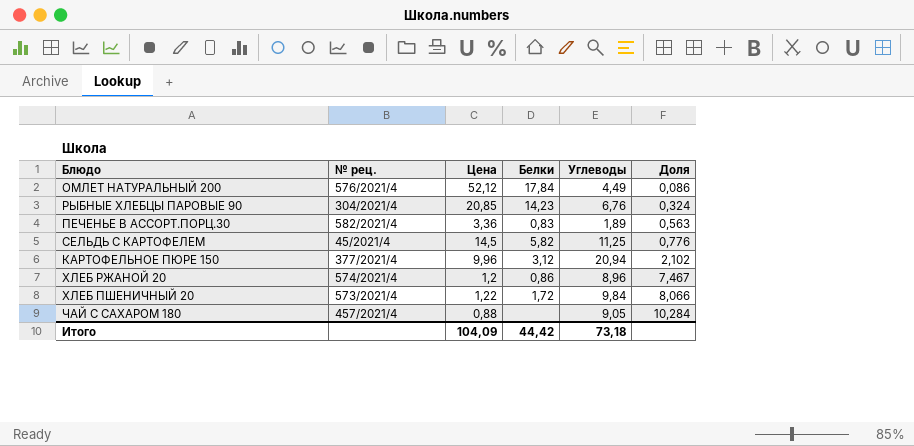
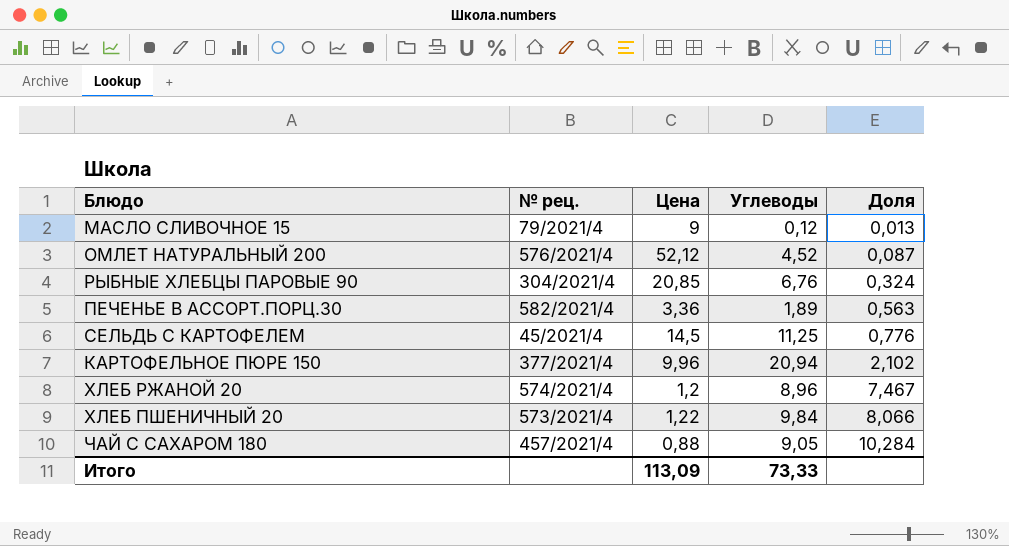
column Белки | position: 4 -> none
row МАСЛО СЛИВОЧНОЕ 15: none -> 79/2021/4 | 9 | 0,12 | 0,013
ОМЛЕТ НАТУРАЛЬНЫЙ 200 | Углеводы: 4,49 -> 4,52
ОМЛЕТ НАТУРАЛЬНЫЙ 200 | Доля: 0,086 -> 0,087
Итого | Цена: 104,09 -> 113,09
Итого | Углеводы: 73,18 -> 73,33

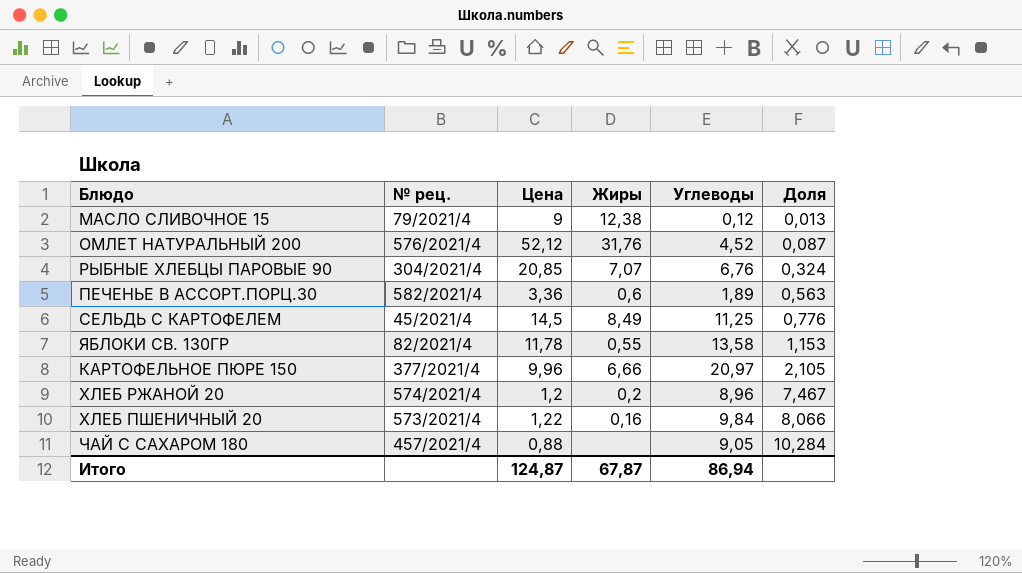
column Жиры | position: none -> 4
row ЯБЛОКИ СВ. 130ГР: none -> 82/2021/4 | 11,78 | 0,55 | 13,58 | 1,153
КАРТОФЕЛЬНОЕ ПЮРЕ 150 | Углеводы: 20,94 -> 20,97
КАРТОФЕЛЬНОЕ ПЮРЕ 150 | Доля: 2,102 -> 2,105
Итого | Цена: 113,09 -> 124,87
Итого | Углеводы: 73,33 -> 86,94

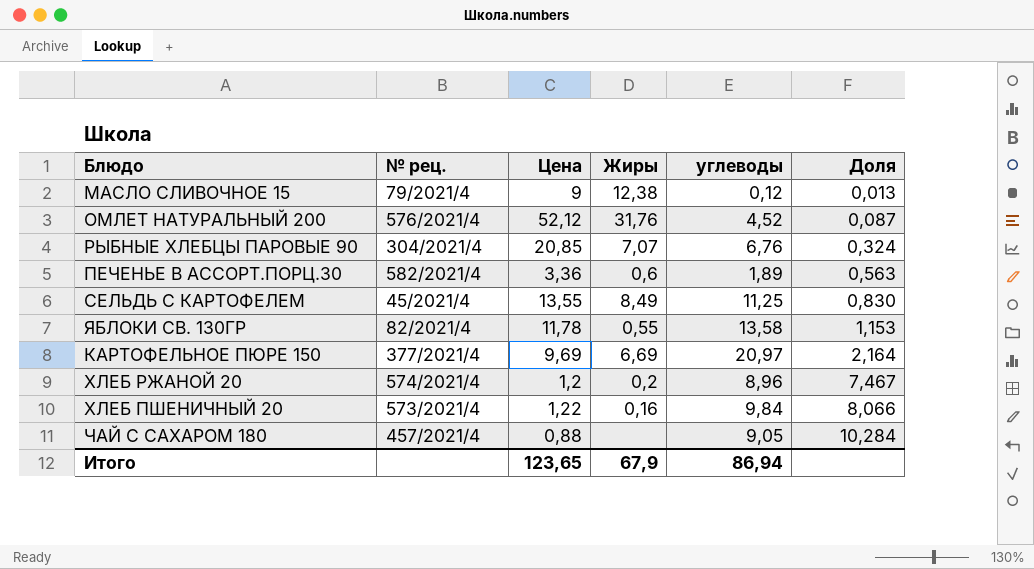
column name: Углеводы -> углеводы
СЕЛЬДЬ С КАРТОФЕЛЕМ | Цена: 14,5 -> 13,55
СЕЛЬДЬ С КАРТОФЕЛЕМ | Доля: 0,776 -> 0,830
КАРТОФЕЛЬНОЕ ПЮРЕ 150 | Цена: 9,96 -> 9,69
КАРТОФЕЛЬНОЕ ПЮРЕ 150 | Жиры: 6,66 -> 6,69
КАРТОФЕЛЬНОЕ ПЮРЕ 150 | Доля: 2,105 -> 2,164
Итого | Цена: 124,87 -> 123,65
Итого | Жиры: 67,87 -> 67,9

